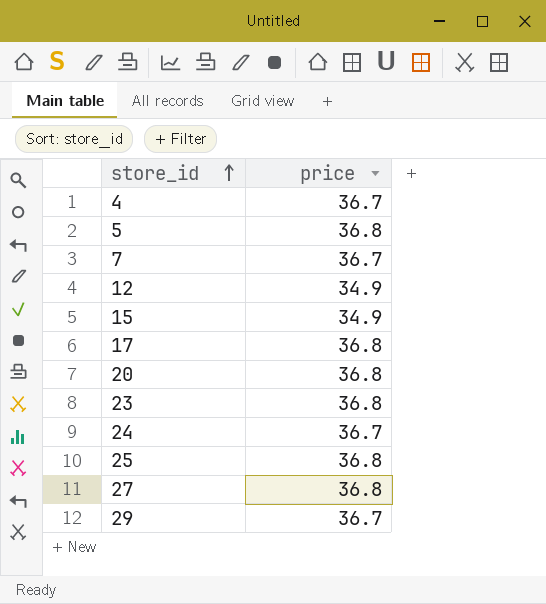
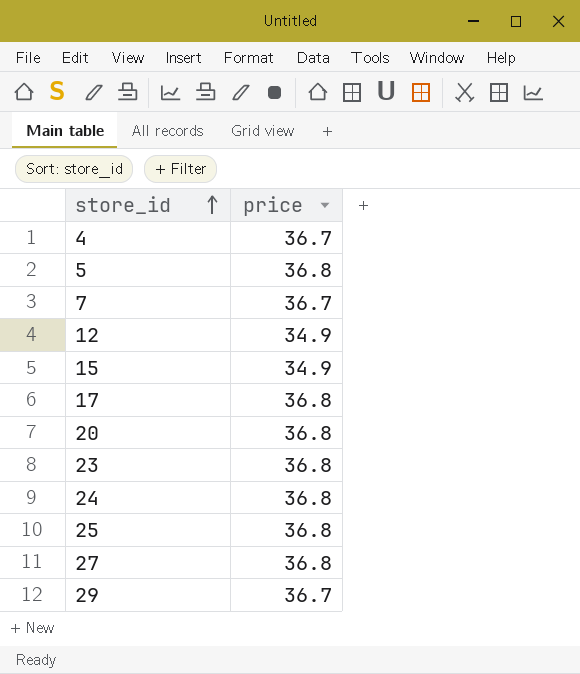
24 | price: 36.7 -> 36.8

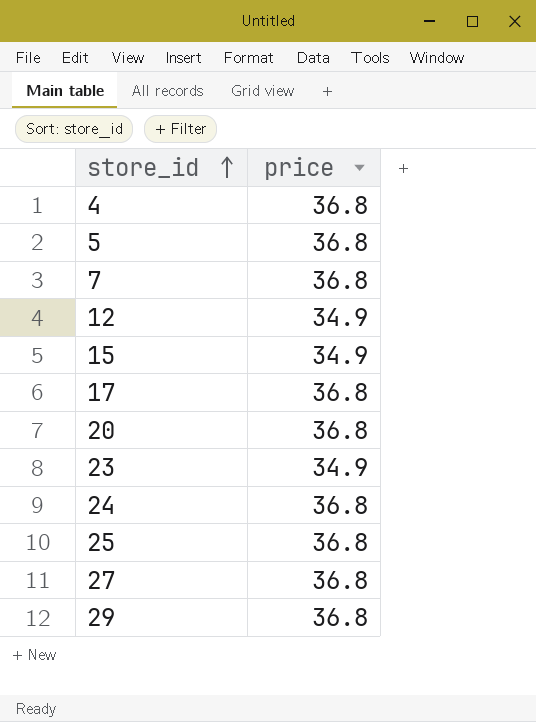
4 | price: 36.7 -> 36.8
7 | price: 36.7 -> 36.8
23 | price: 36.8 -> 34.9
29 | price: 36.7 -> 36.8

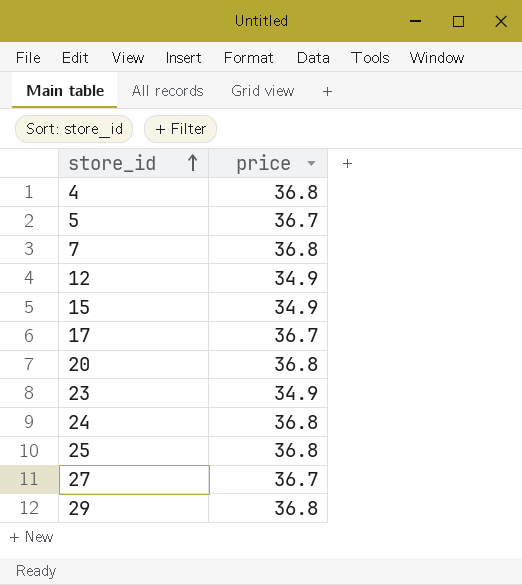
5 | price: 36.8 -> 36.7
17 | price: 36.8 -> 36.7
27 | price: 36.8 -> 36.7

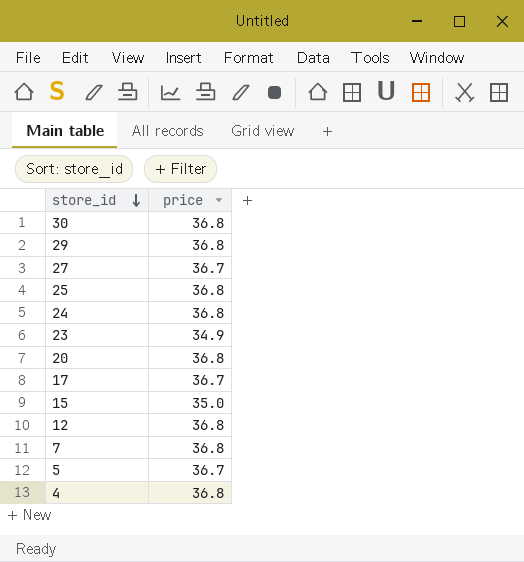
row order: store_id ascending -> store_id descending
row 30: none -> 36.8
15 | price: 34.9 -> 35.0
12 | price: 34.9 -> 36.8

